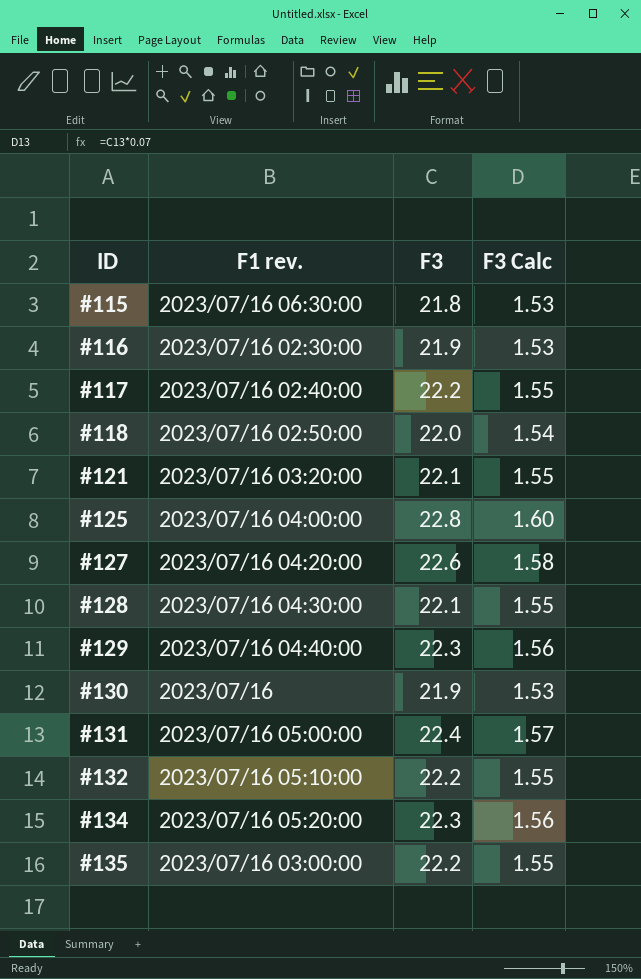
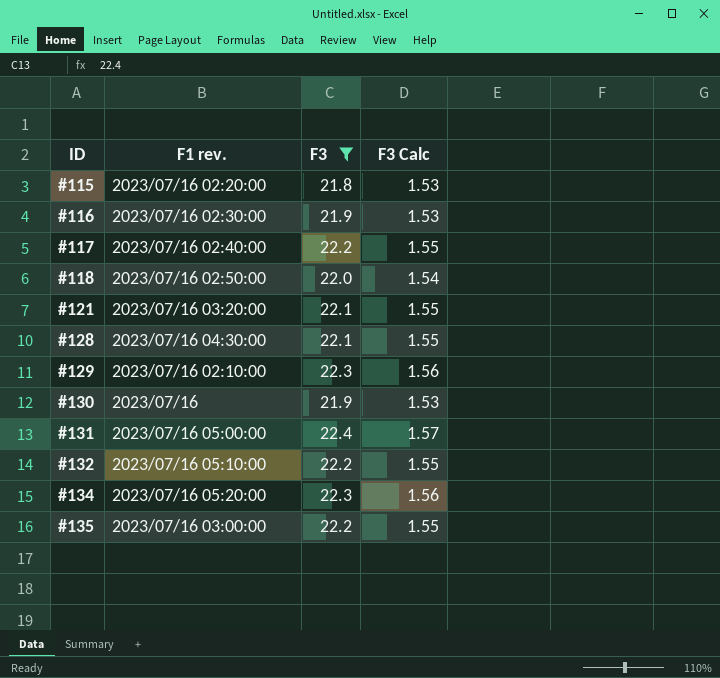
filter: none -> F3 <= 22.4
#115 | F1 rev.: 2023/07/16 06:30:00 -> 2023/07/16 02:20:00
#129 | F1 rev.: 2023/07/16 04:40:00 -> 2023/07/16 02:10:00

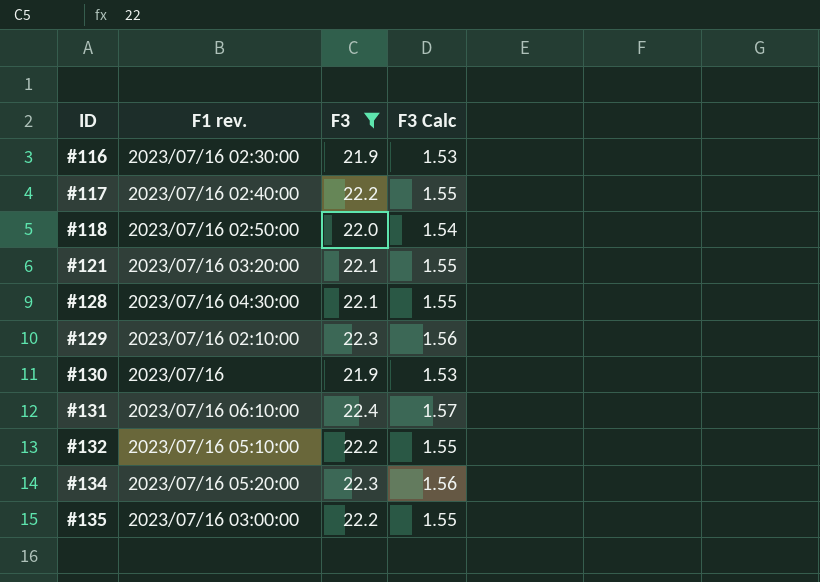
row #115: 2023/07/16 02:20:00 | 21.8 | 1.53 -> none
#131 | F1 rev.: 2023/07/16 05:00:00 -> 2023/07/16 06:10:00

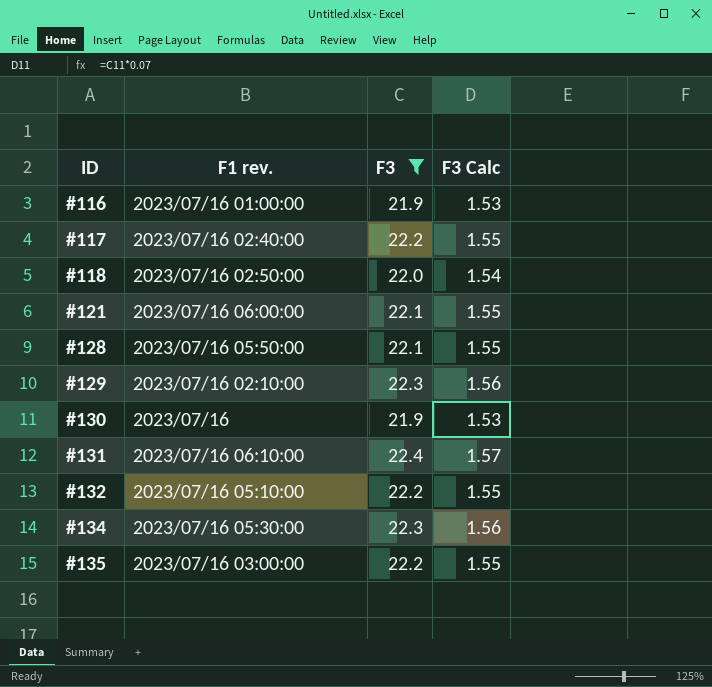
#116 | F1 rev.: 2023/07/16 02:30:00 -> 2023/07/16 01:00:00
#121 | F1 rev.: 2023/07/16 03:20:00 -> 2023/07/16 06:00:00
#128 | F1 rev.: 2023/07/16 04:30:00 -> 2023/07/16 05:50:00
#134 | F1 rev.: 2023/07/16 05:20:00 -> 2023/07/16 05:30:00

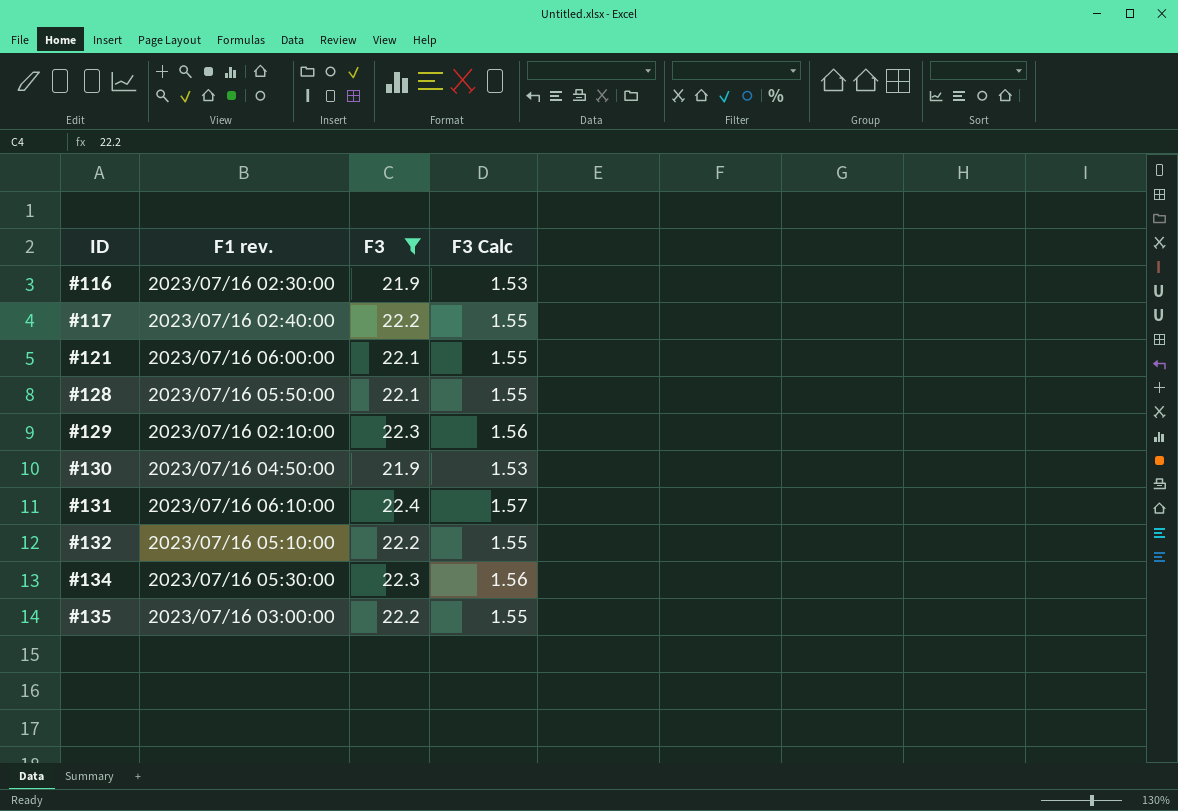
row #118: 2023/07/16 02:50:00 | 22.0 | 1.54 -> none
#116 | F1 rev.: 2023/07/16 01:00:00 -> 2023/07/16 02:30:00
#130 | F1 rev.: 2023/07/16 -> 2023/07/16 04:50:00

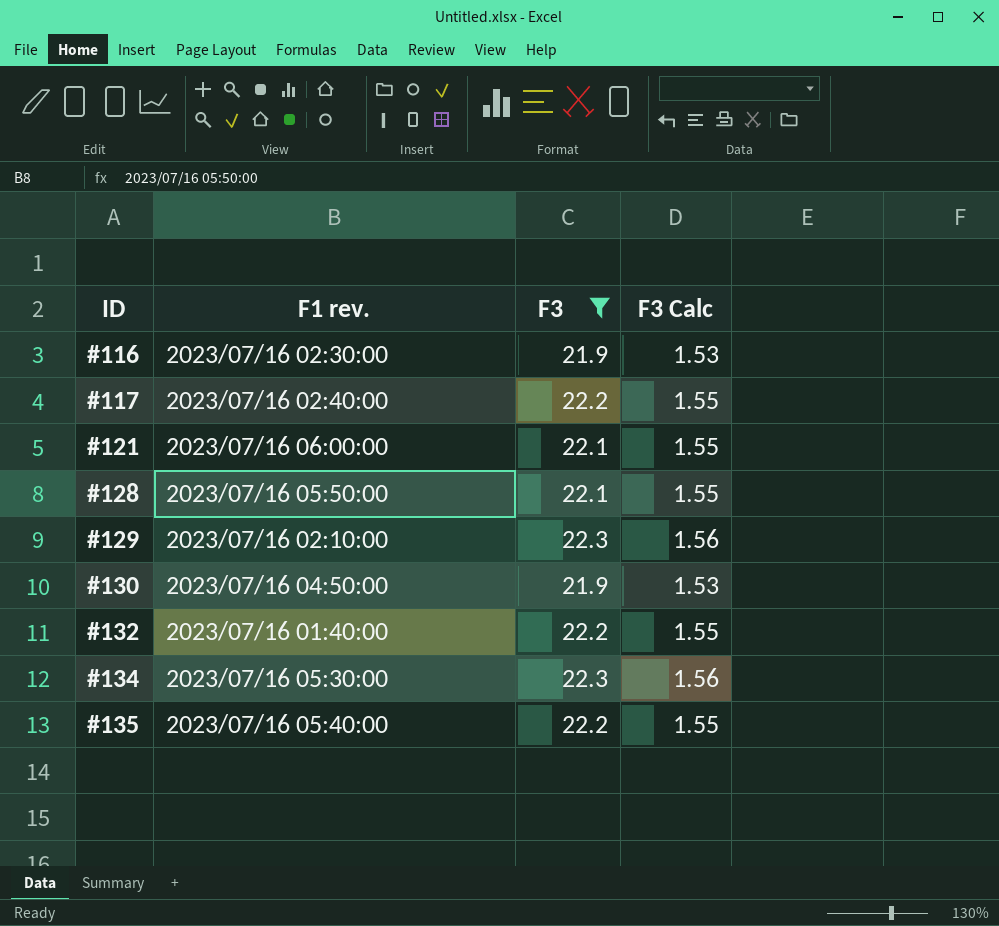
row #131: 2023/07/16 06:10:00 | 22.4 | 1.57 -> none
#132 | F1 rev.: 2023/07/16 05:10:00 -> 2023/07/16 01:40:00
#135 | F1 rev.: 2023/07/16 03:00:00 -> 2023/07/16 05:40:00

